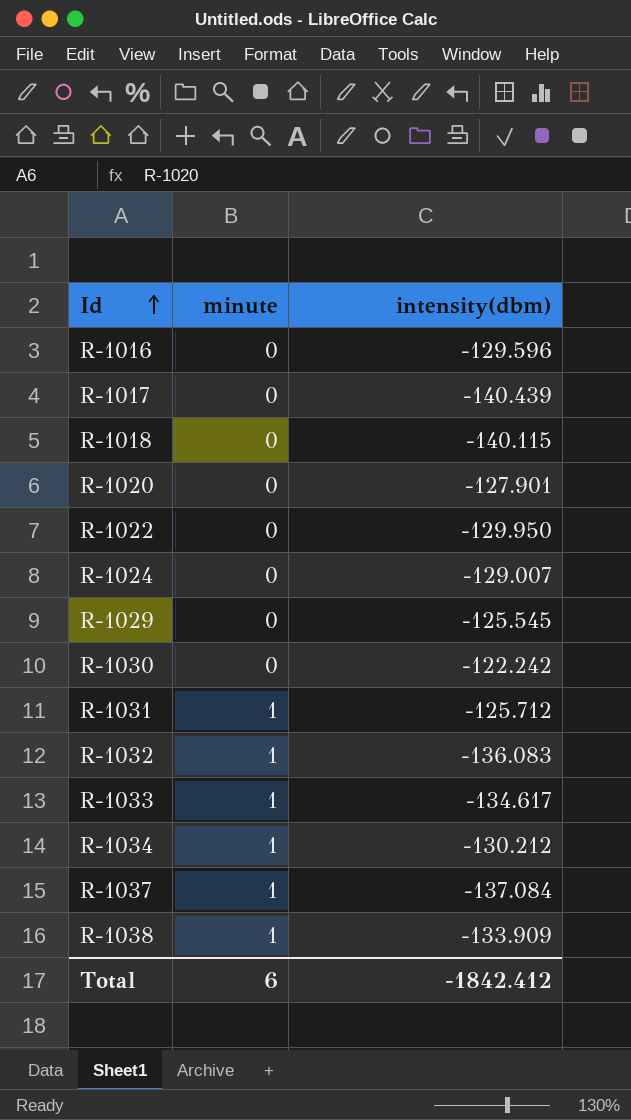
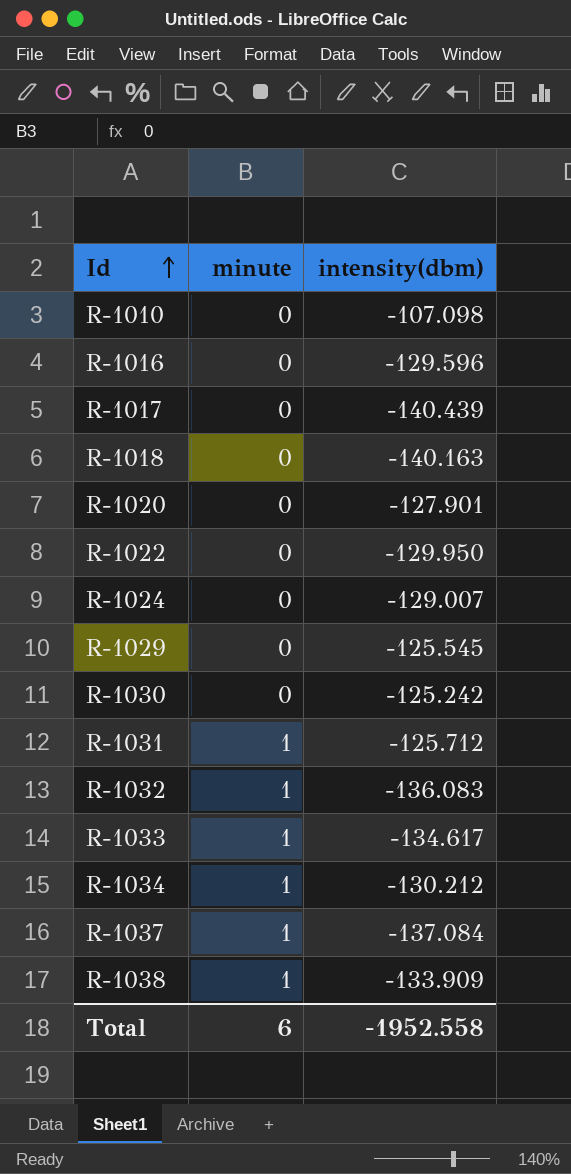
row R-1010: none -> 0 | -107.098
R-1018 | intensity(dbm): -140.115 -> -140.163
R-1030 | intensity(dbm): -122.242 -> -125.242
Total | intensity(dbm): -1842.412 -> -1952.558

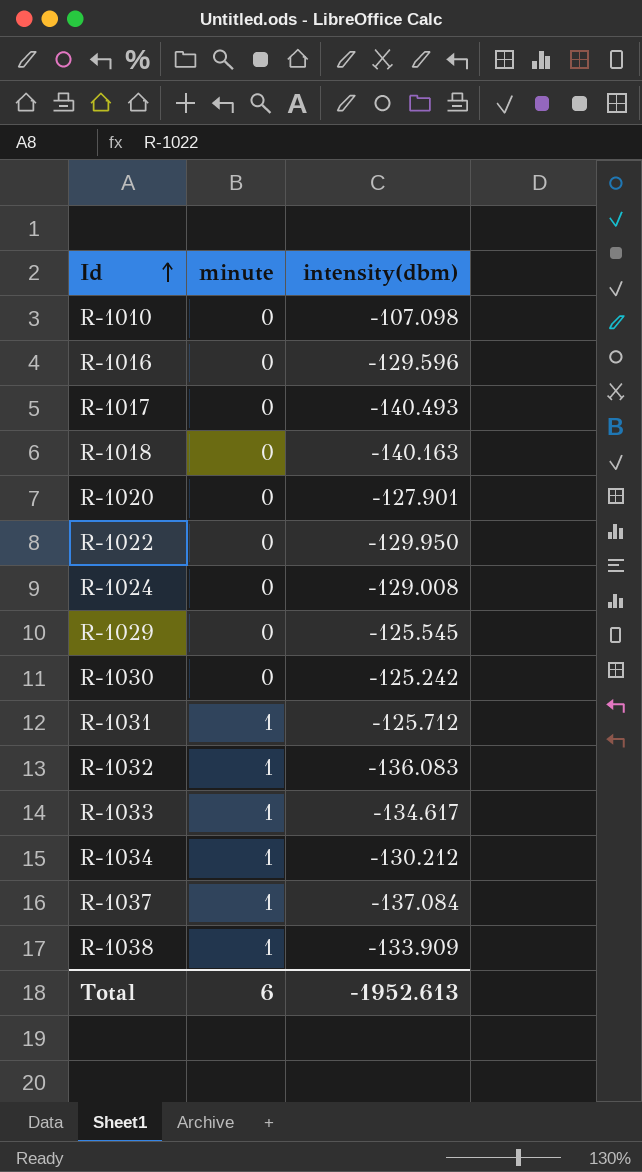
R-1017 | intensity(dbm): -140.439 -> -140.493
R-1024 | intensity(dbm): -129.007 -> -129.008
Total | intensity(dbm): -1952.558 -> -1952.613

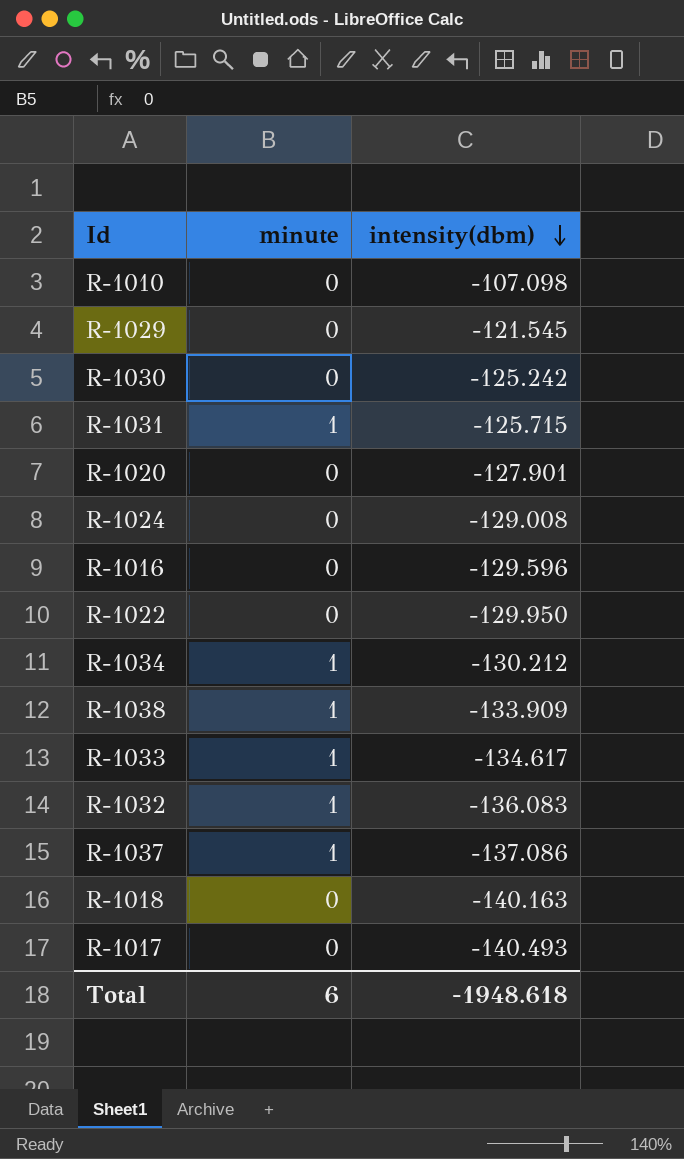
row order: Id ascending -> intensity(dbm) descending
R-1029 | intensity(dbm): -125.545 -> -121.545
R-1031 | intensity(dbm): -125.712 -> -125.715
R-1037 | intensity(dbm): -137.084 -> -137.086
Total | intensity(dbm): -1952.613 -> -1948.618

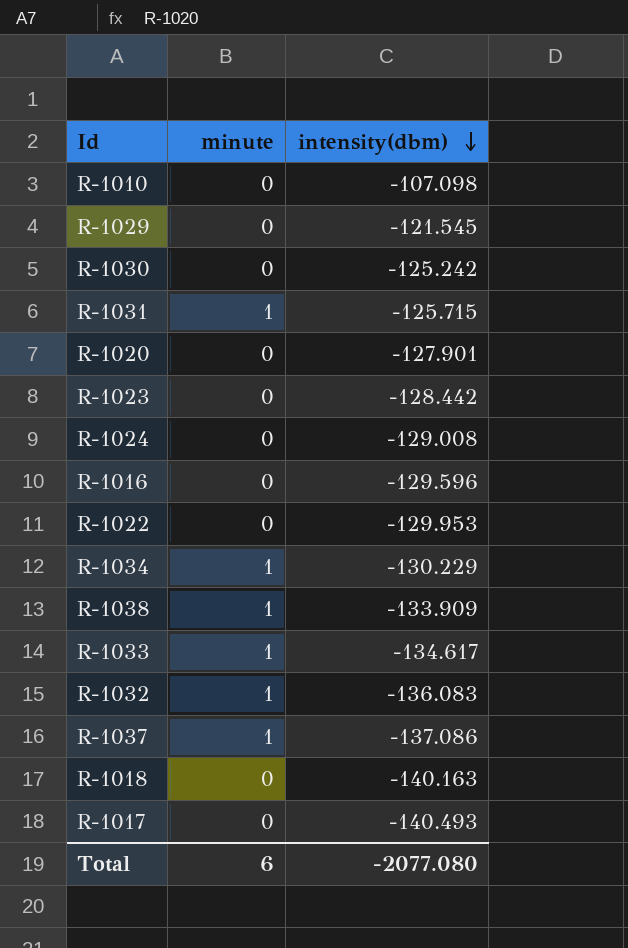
row R-1023: none -> 0 | -128.442
R-1022 | intensity(dbm): -129.950 -> -129.953
R-1034 | intensity(dbm): -130.212 -> -130.229
Total | intensity(dbm): -1948.618 -> -2077.080

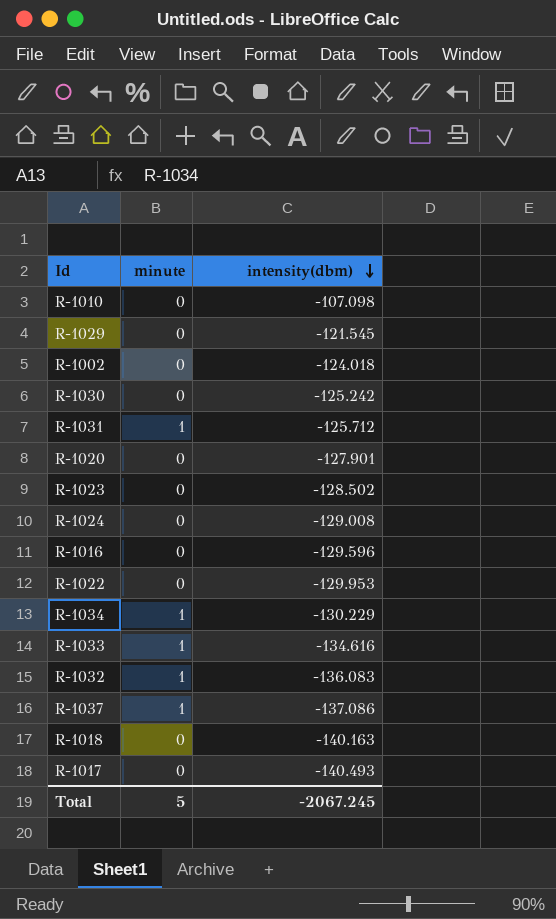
row R-1038: 1 | -133.909 -> none
row R-1002: none -> 0 | -124.018
R-1031 | intensity(dbm): -125.715 -> -125.712
R-1023 | intensity(dbm): -128.442 -> -128.502
R-1033 | intensity(dbm): -134.617 -> -134.616
Total | minute: 6 -> 5
Total | intensity(dbm): -2077.080 -> -2067.245

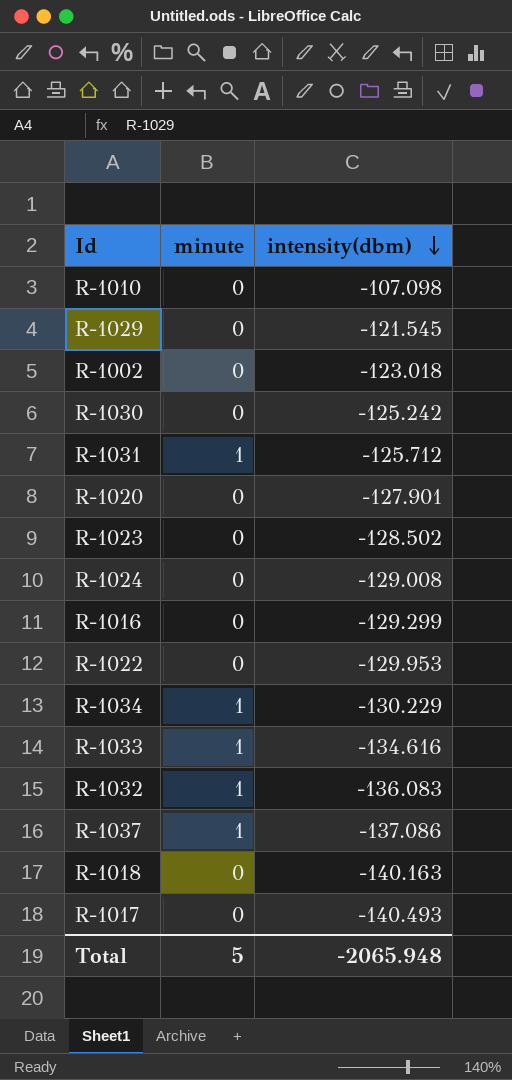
R-1002 | intensity(dbm): -124.018 -> -123.018
R-1016 | intensity(dbm): -129.596 -> -129.299
Total | intensity(dbm): -2067.245 -> -2065.948

